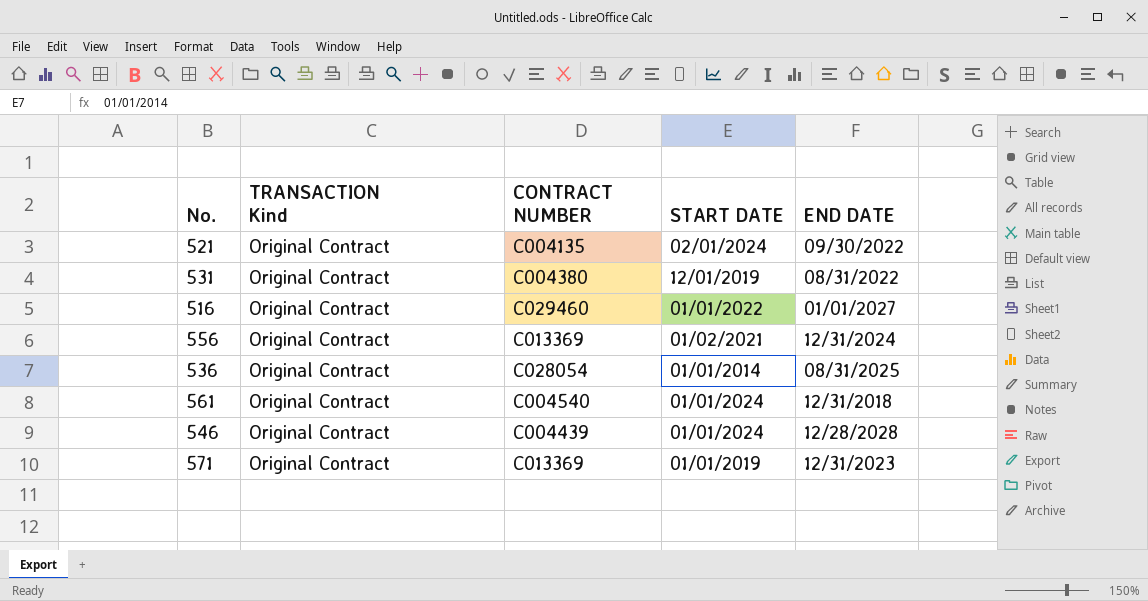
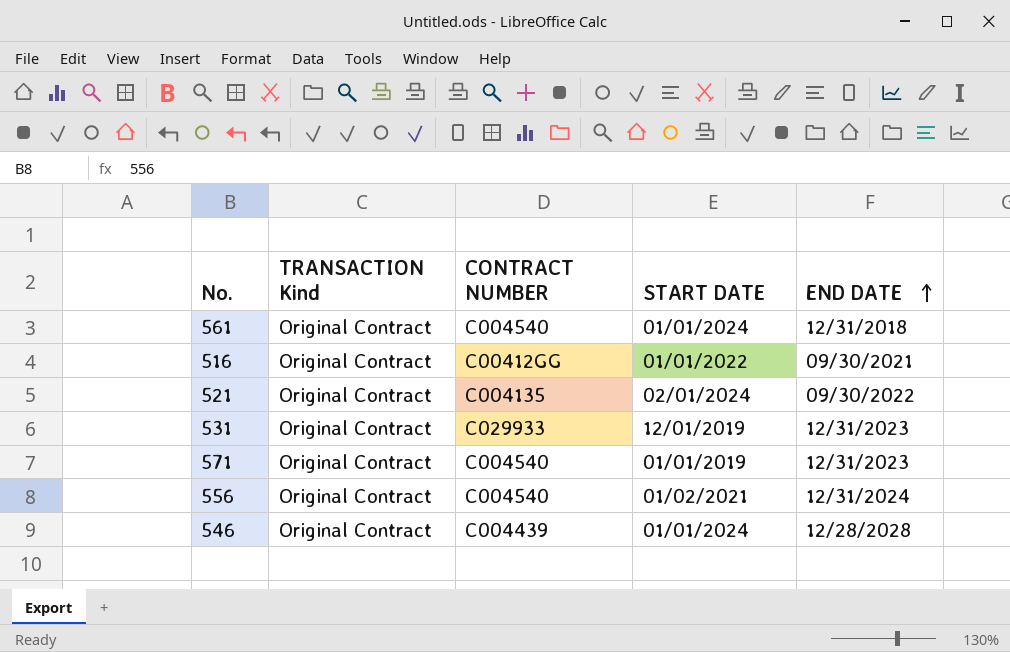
row order: none -> END DATE ascending
row 536: Original Contract | C028054 | 01/01/2014 | 08/31/2025 -> none
516 | CONTRACT NUMBER: C029460 -> C00412GG
516 | END DATE: 01/01/2027 -> 09/30/2021
531 | CONTRACT NUMBER: C004380 -> C029933
531 | END DATE: 08/31/2022 -> 12/31/2023
571 | CONTRACT NUMBER: C013369 -> C004540
556 | CONTRACT NUMBER: C013369 -> C004540

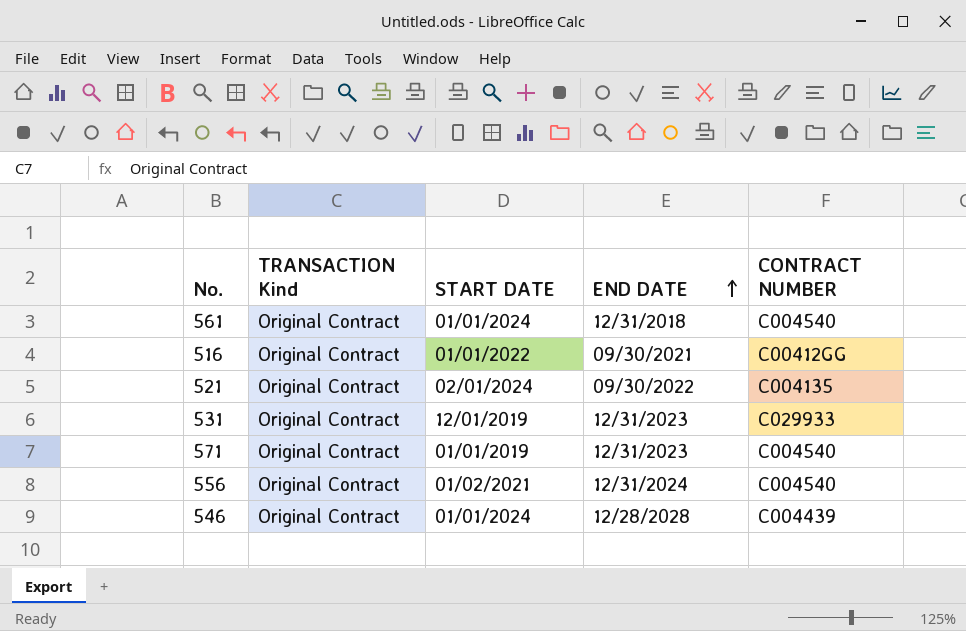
column CONTRACT NUMBER | position: 3 -> 5

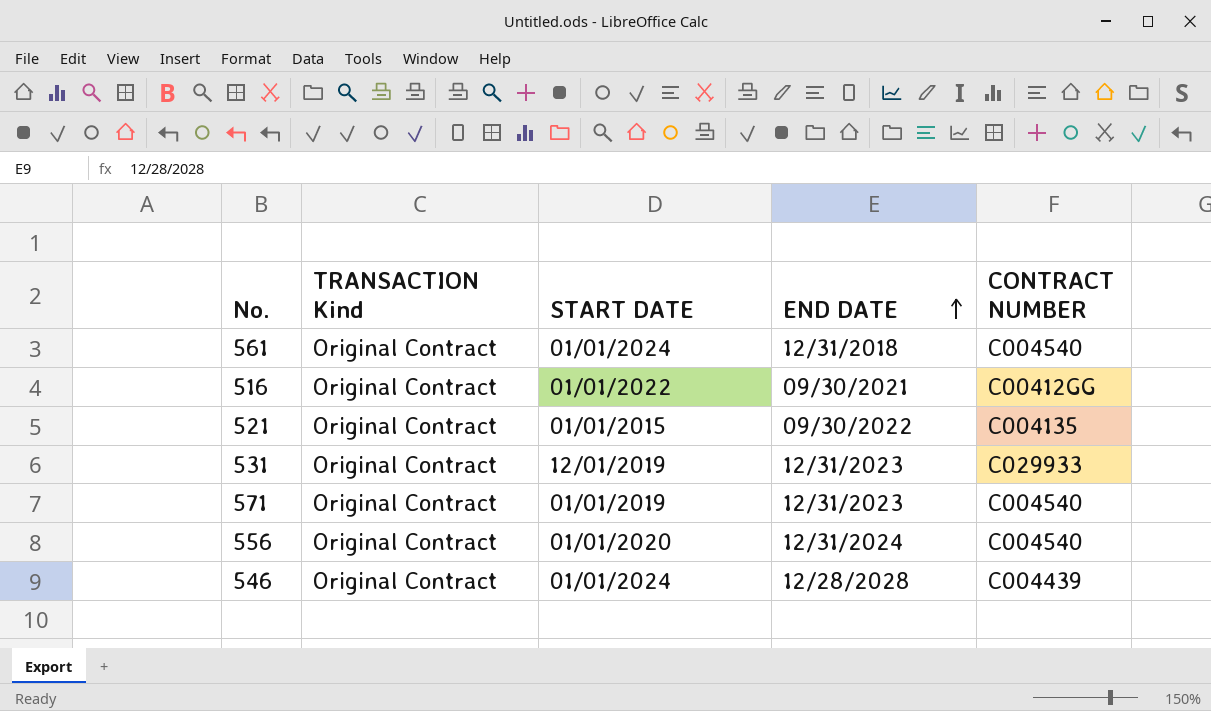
521 | START DATE: 02/01/2024 -> 01/01/2015
556 | START DATE: 01/02/2021 -> 01/01/2020

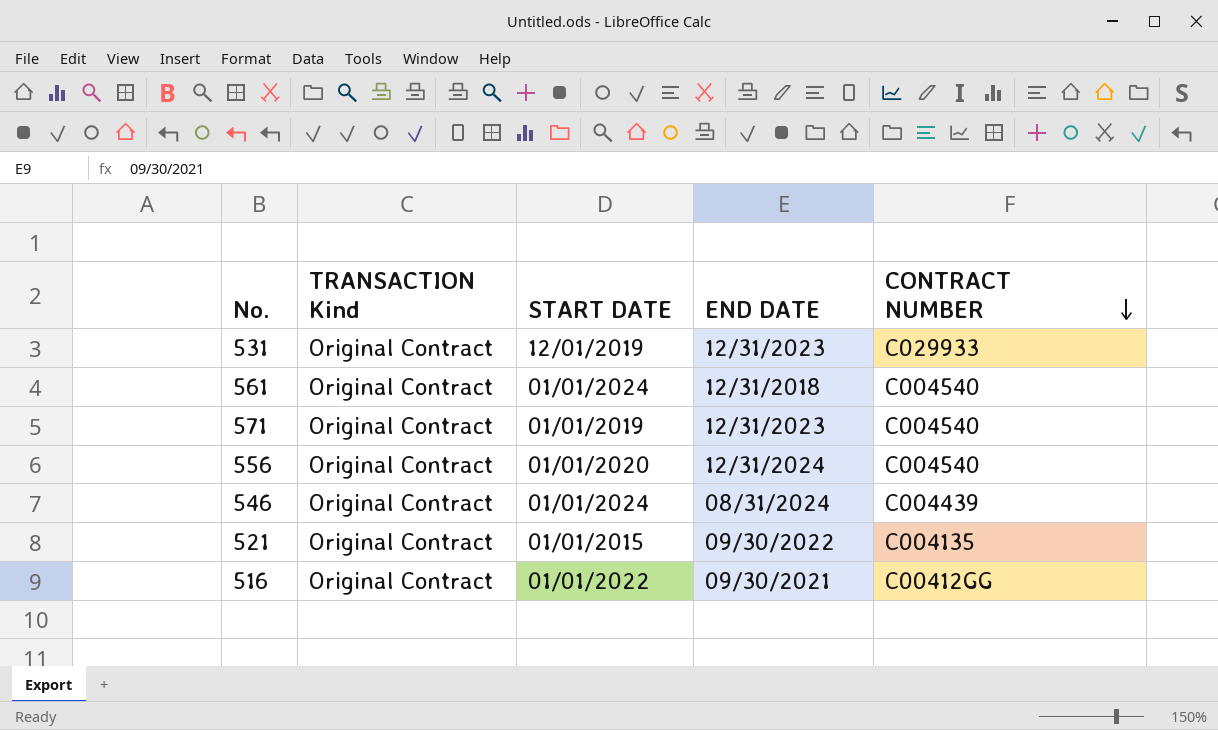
row order: END DATE ascending -> CONTRACT NUMBER descending
546 | END DATE: 12/28/2028 -> 08/31/2024

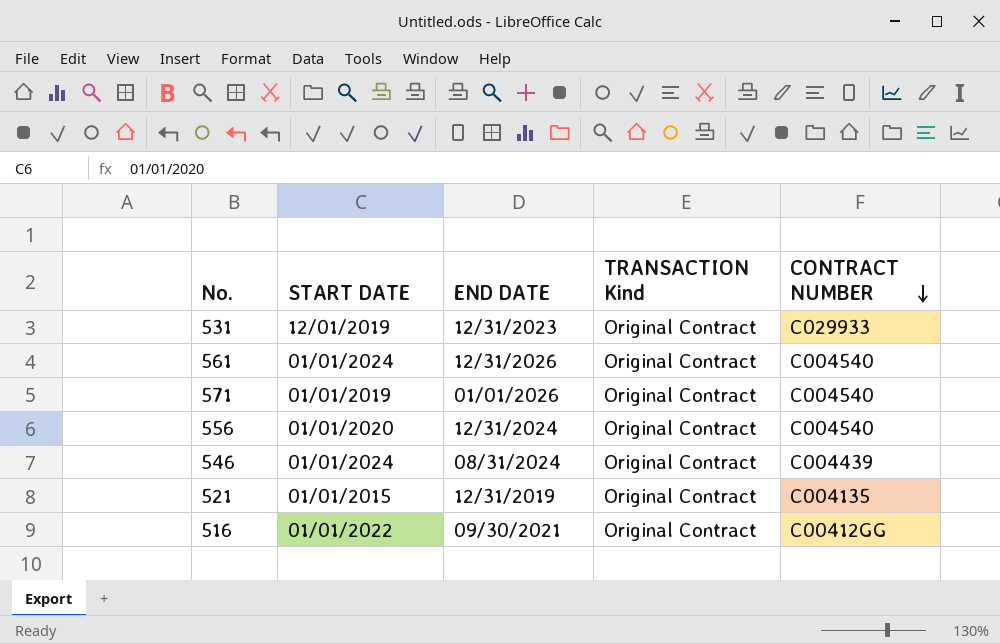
column TRANSACTION Kind | position: 2 -> 4
561 | END DATE: 12/31/2018 -> 12/31/2026
571 | END DATE: 12/31/2023 -> 01/01/2026
521 | END DATE: 09/30/2022 -> 12/31/2019

